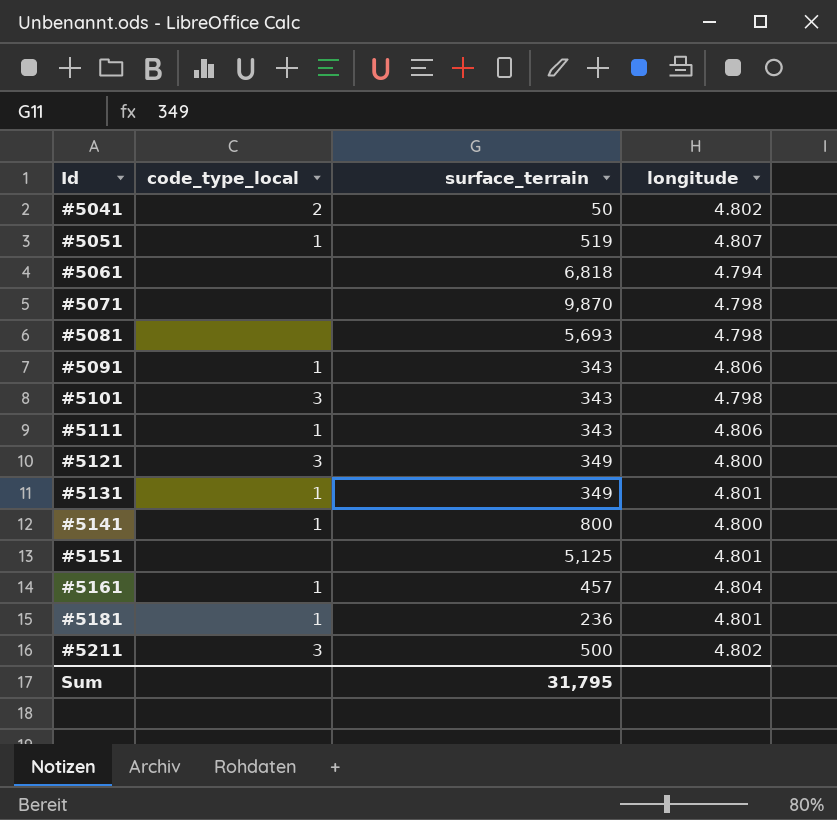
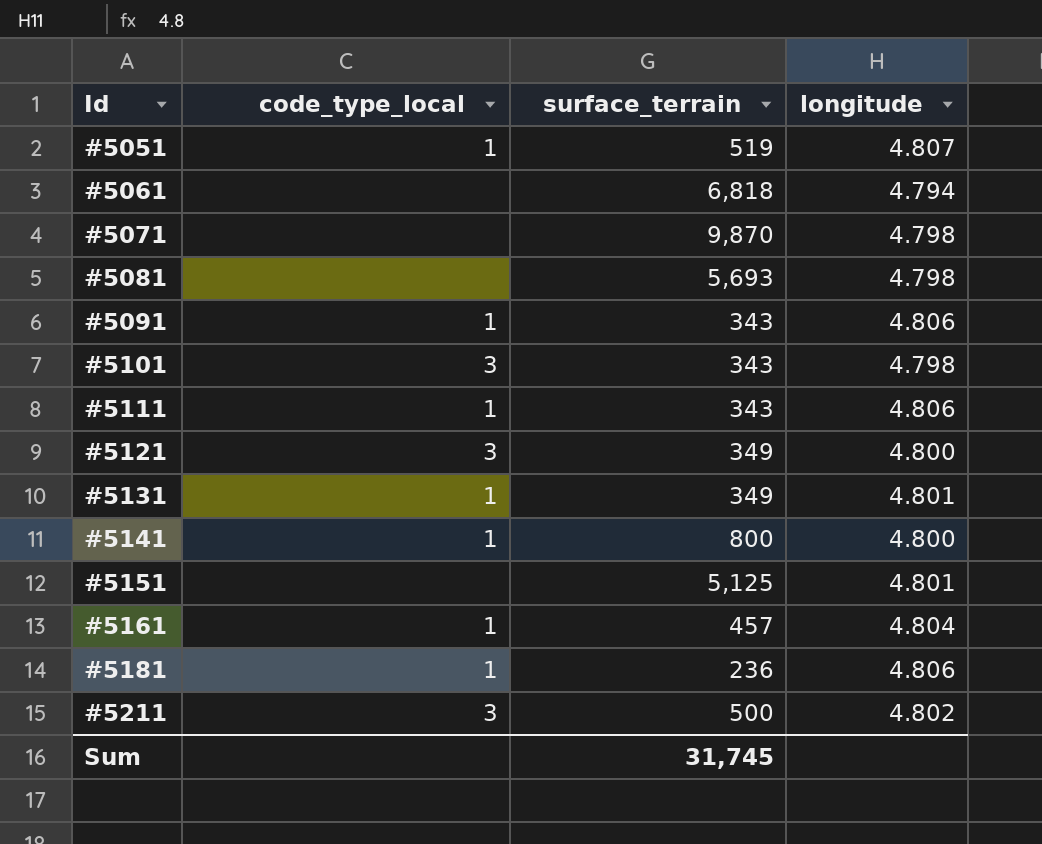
row #5041: 2 | 50 | 4.802 -> none
#5181 | longitude: 4.801 -> 4.806
Sum | surface_terrain: 31,795 -> 31,745

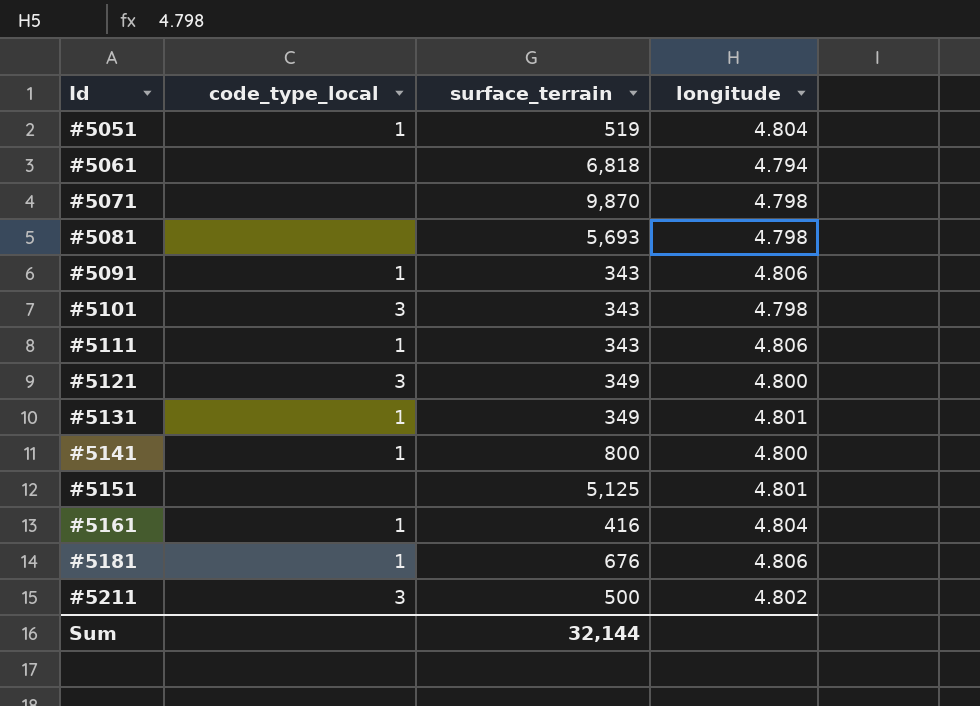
#5051 | longitude: 4.807 -> 4.804
#5161 | surface_terrain: 457 -> 416
#5181 | surface_terrain: 236 -> 676
Sum | surface_terrain: 31,745 -> 32,144

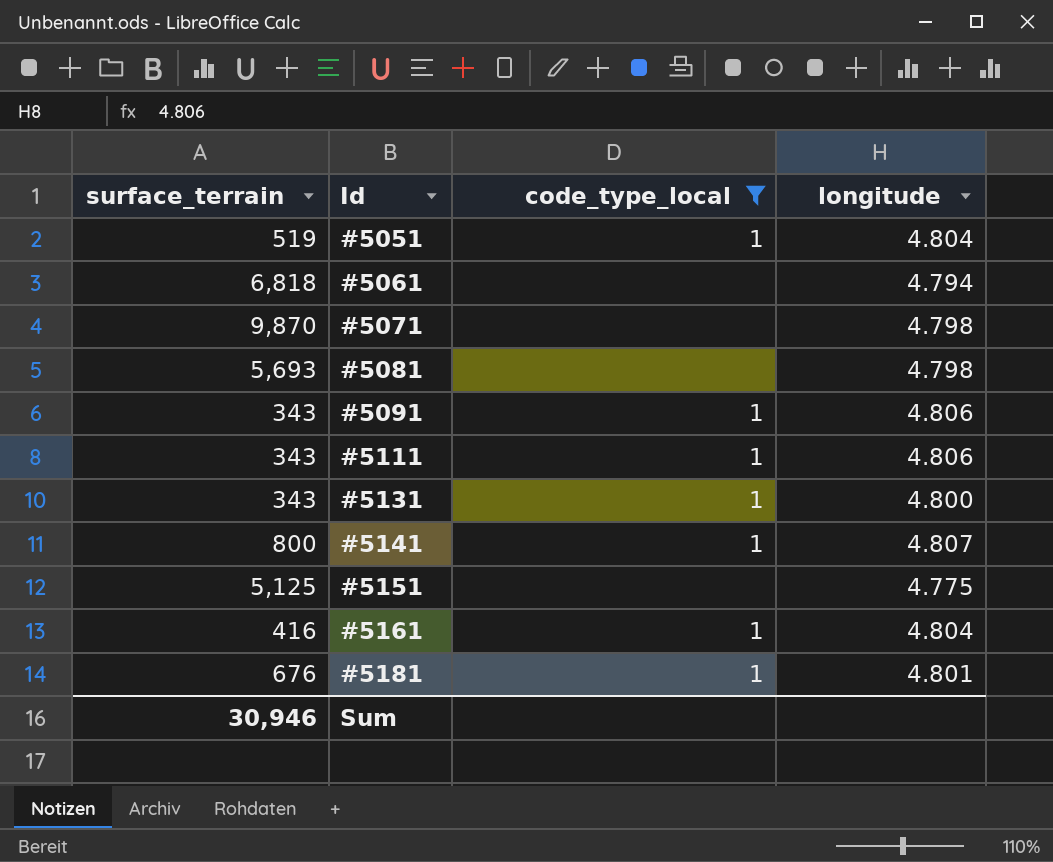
filter: none -> code_type_local != 3
column surface_terrain | position: 3 -> 1
#5131 | surface_terrain: 349 -> 343
#5131 | longitude: 4.801 -> 4.800
#5141 | longitude: 4.800 -> 4.807
#5151 | longitude: 4.801 -> 4.775
#5181 | longitude: 4.806 -> 4.801
Sum | surface_terrain: 32,144 -> 30,946

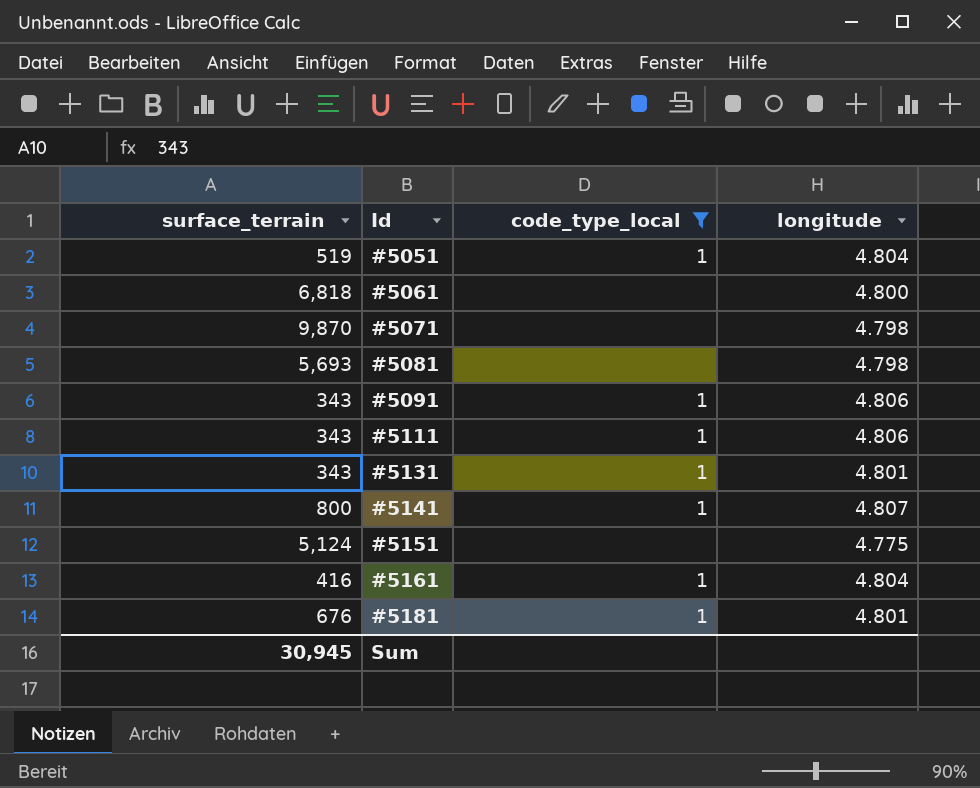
#5061 | longitude: 4.794 -> 4.800
#5131 | longitude: 4.800 -> 4.801
#5151 | surface_terrain: 5,125 -> 5,124
Sum | surface_terrain: 30,946 -> 30,945

